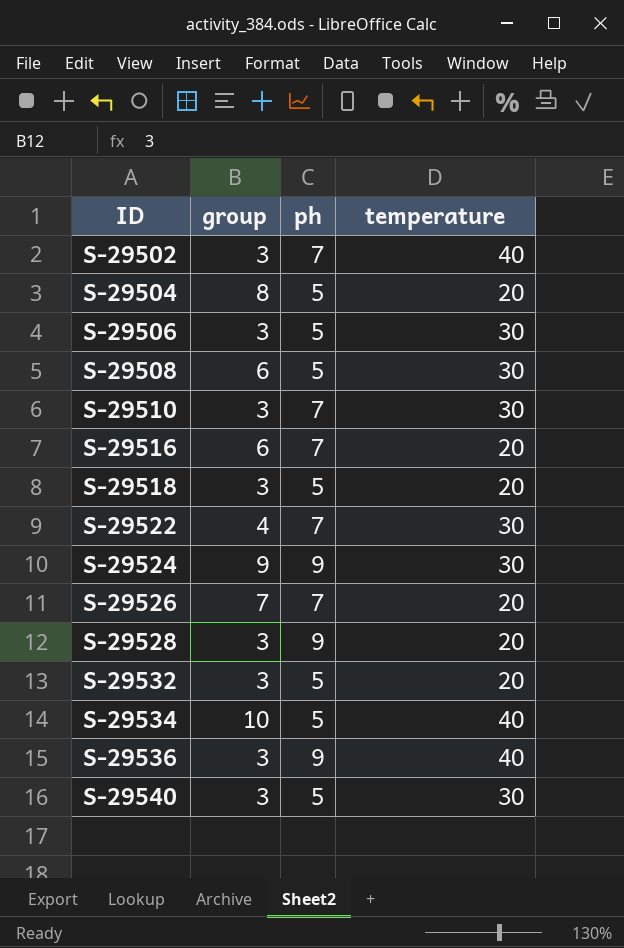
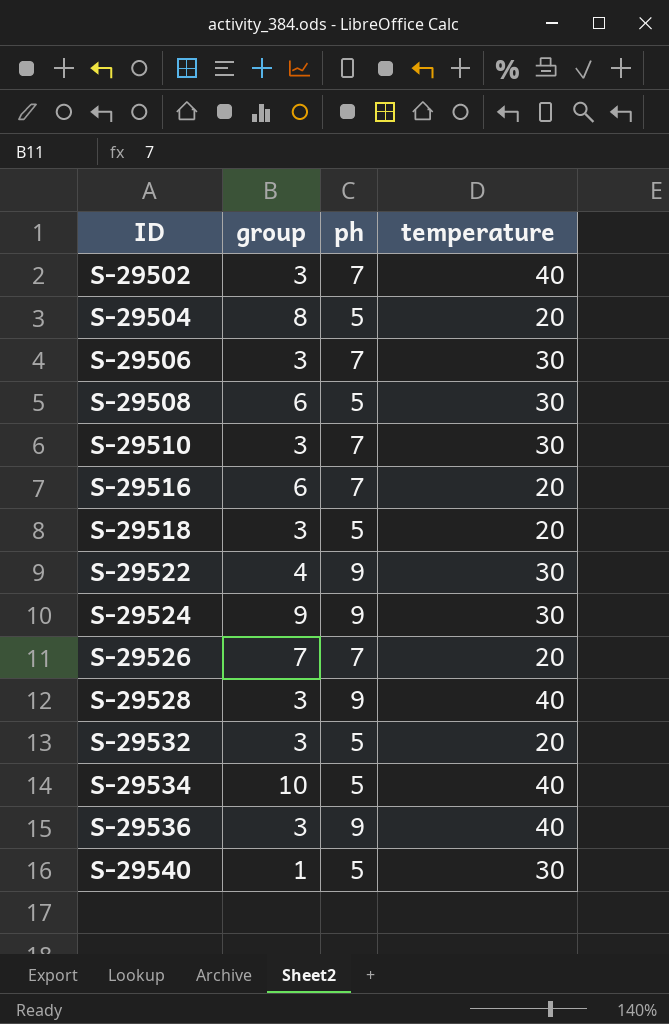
S-29506 | ph: 5 -> 7
S-29522 | ph: 7 -> 9
S-29528 | temperature: 20 -> 40
S-29540 | group: 3 -> 1

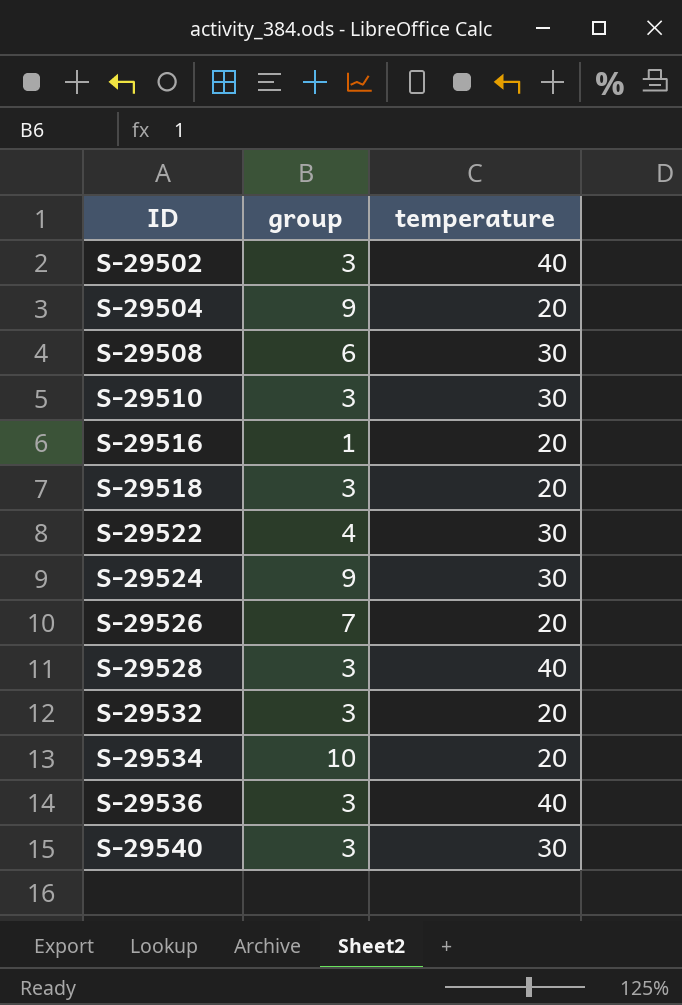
column ph | position: 3 -> none
row S-29506: 3 | 7 | 30 -> none
S-29504 | group: 8 -> 9
S-29516 | group: 6 -> 1
S-29534 | temperature: 40 -> 20
S-29540 | group: 1 -> 3

